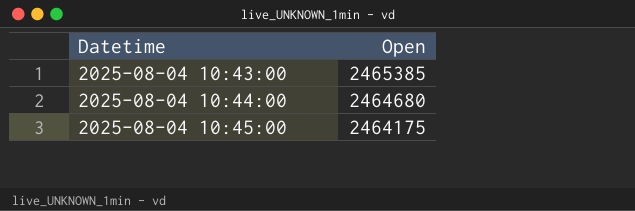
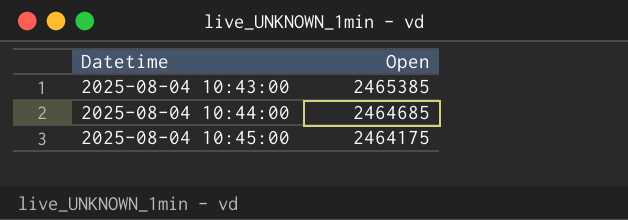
2025-08-04 10:44:00 | Open: 2464680 -> 2464685

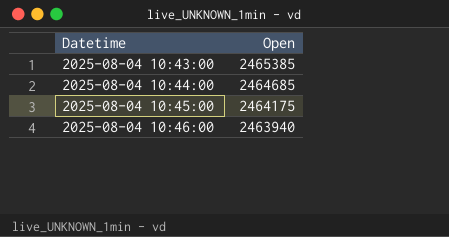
row 2025-08-04 10:46:00: none -> 2463940

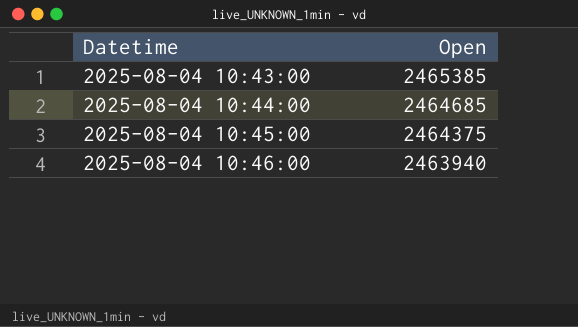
2025-08-04 10:45:00 | Open: 2464175 -> 2464375

